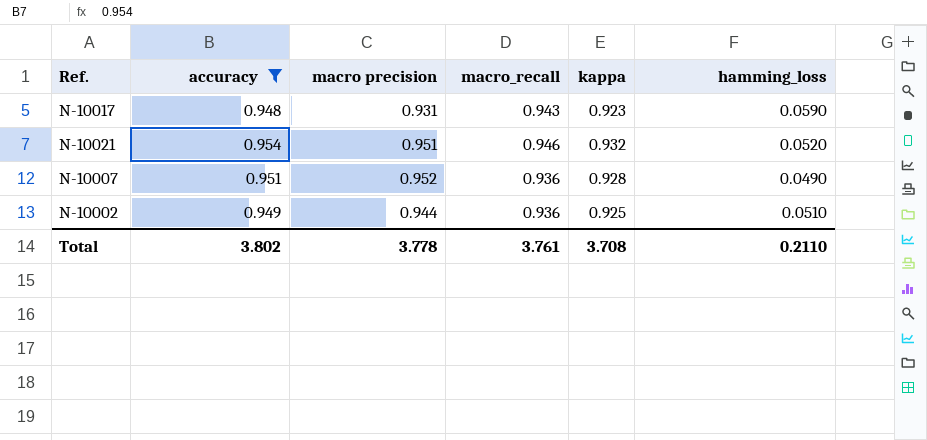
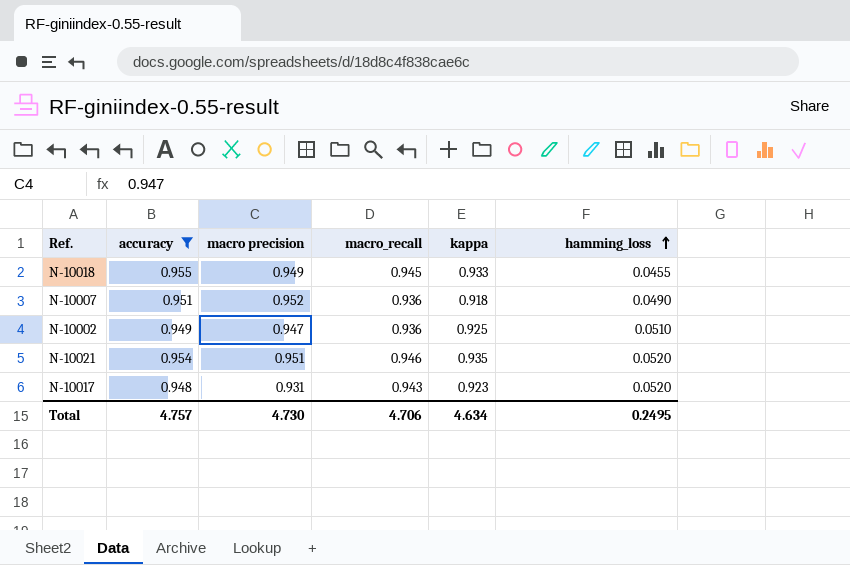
row order: none -> hamming_loss ascending
row N-10018: none -> 0.955 | 0.949 | 0.945 | 0.933 | 0.0455
N-10007 | kappa: 0.928 -> 0.918
N-10002 | macro precision: 0.944 -> 0.947
N-10021 | kappa: 0.932 -> 0.935
N-10017 | hamming_loss: 0.0590 -> 0.0520
Total | accuracy: 3.802 -> 4.757
Total | macro precision: 3.778 -> 4.730
Total | macro_recall: 3.761 -> 4.706
Total | kappa: 3.708 -> 4.634
Total | hamming_loss: 0.2110 -> 0.2495

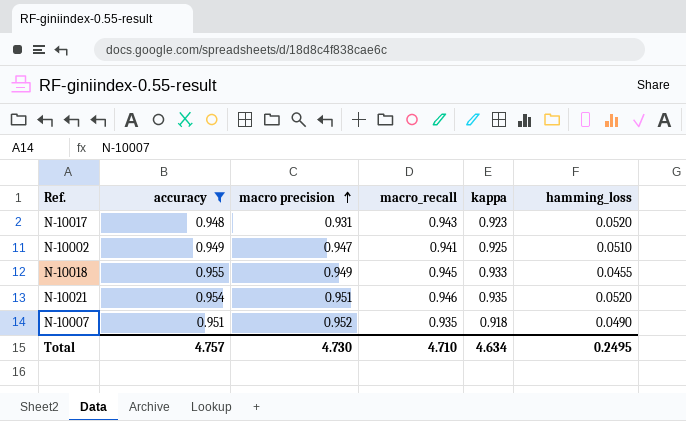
row order: hamming_loss ascending -> macro precision ascending
N-10002 | macro_recall: 0.936 -> 0.941
N-10007 | macro_recall: 0.936 -> 0.935
Total | macro_recall: 4.706 -> 4.710

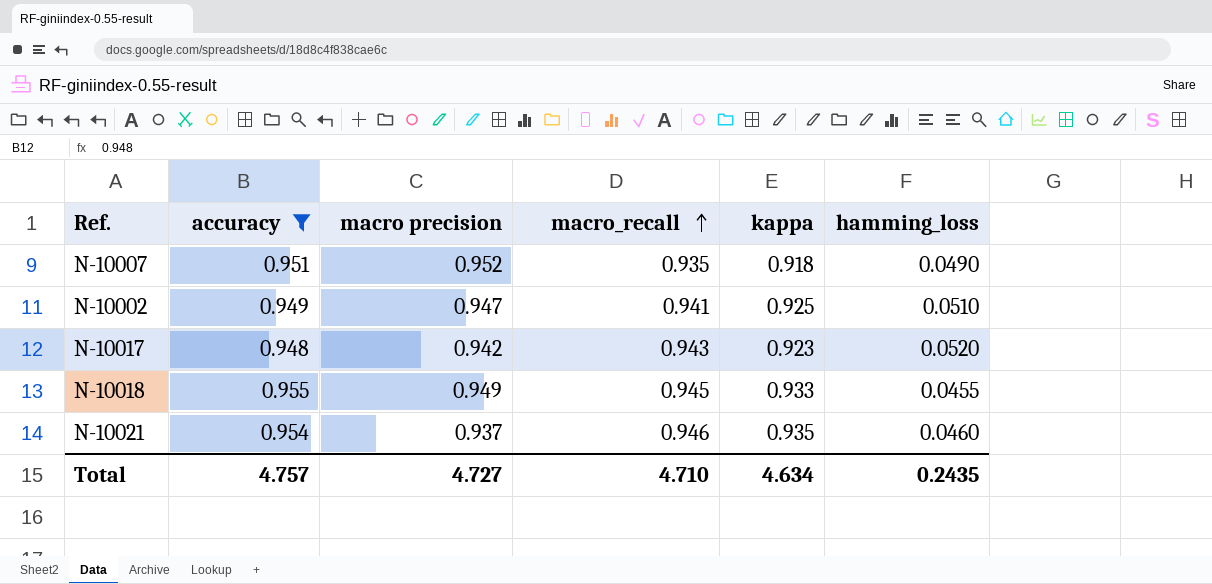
row order: macro precision ascending -> macro_recall ascending
N-10017 | macro precision: 0.931 -> 0.942
N-10021 | macro precision: 0.951 -> 0.937
N-10021 | hamming_loss: 0.0520 -> 0.0460
Total | macro precision: 4.730 -> 4.727
Total | hamming_loss: 0.2495 -> 0.2435

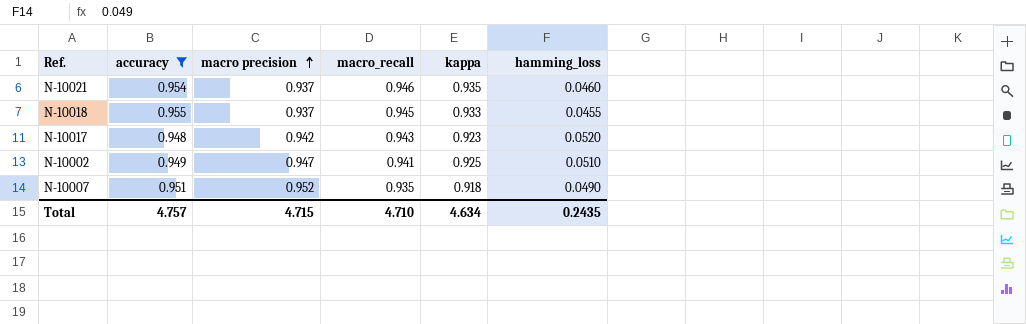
row order: macro_recall ascending -> macro precision ascending
N-10018 | macro precision: 0.949 -> 0.937
Total | macro precision: 4.727 -> 4.715

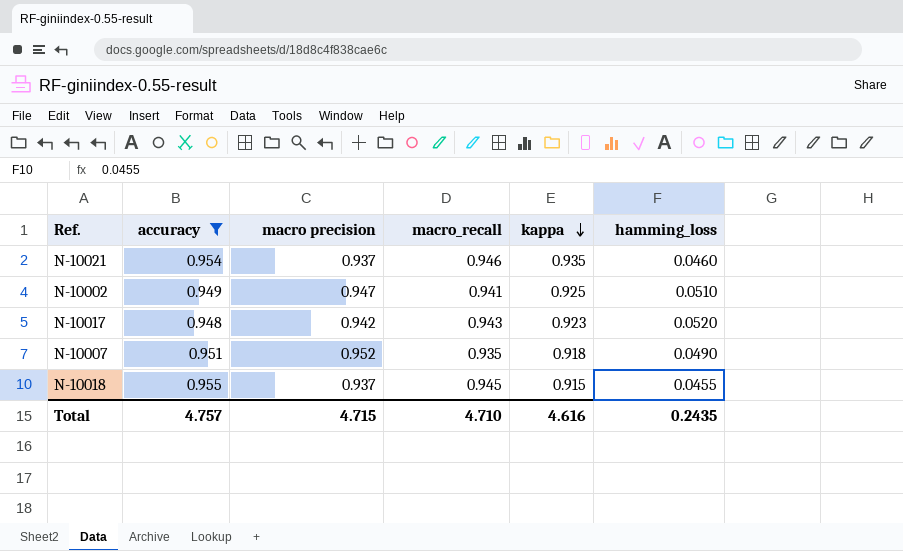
row order: macro precision ascending -> kappa descending
N-10018 | kappa: 0.933 -> 0.915
Total | kappa: 4.634 -> 4.616

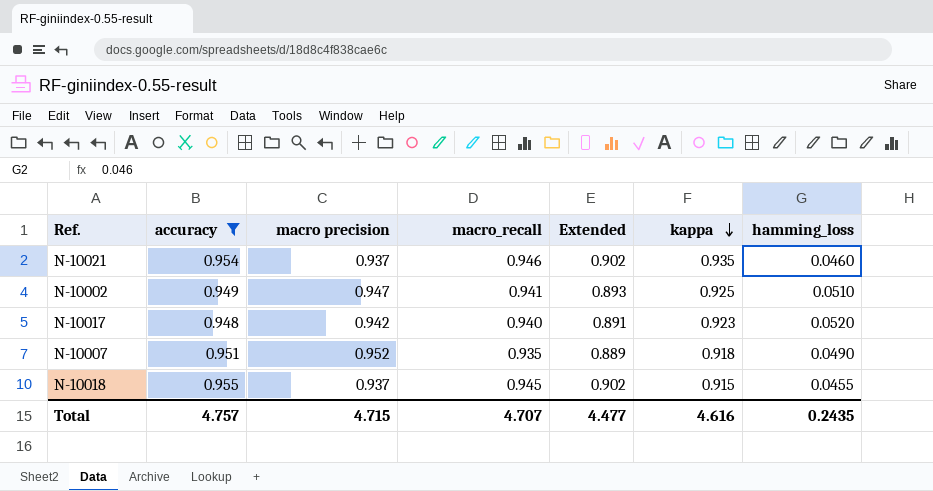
column Extended | formula: none -> [accuracy] * [macro_recall]
N-10017 | macro_recall: 0.943 -> 0.940
Total | macro_recall: 4.710 -> 4.707

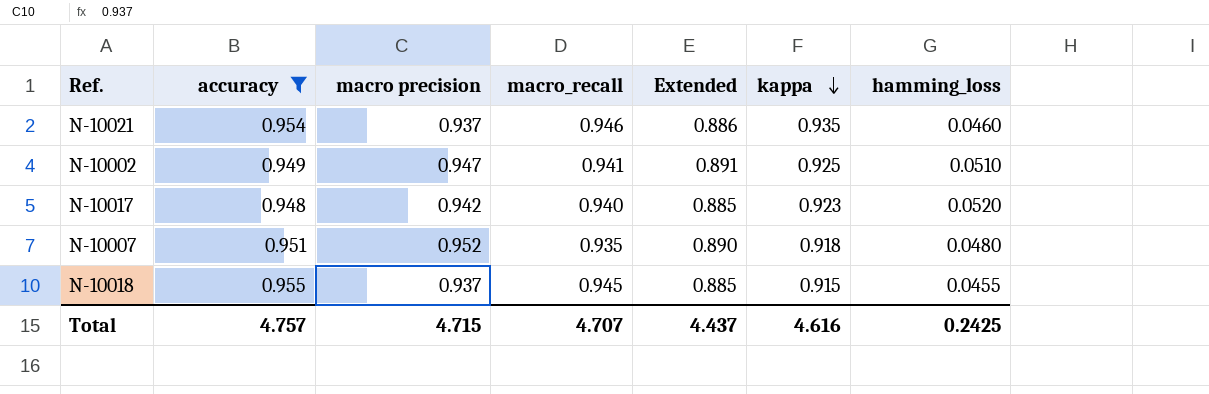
column Extended | formula: [accuracy] * [macro_recall] -> [macro precision] * [macro_recall]
N-10007 | hamming_loss: 0.0490 -> 0.0480
Total | Extended: 4.477 -> 4.437
Total | hamming_loss: 0.2435 -> 0.2425

